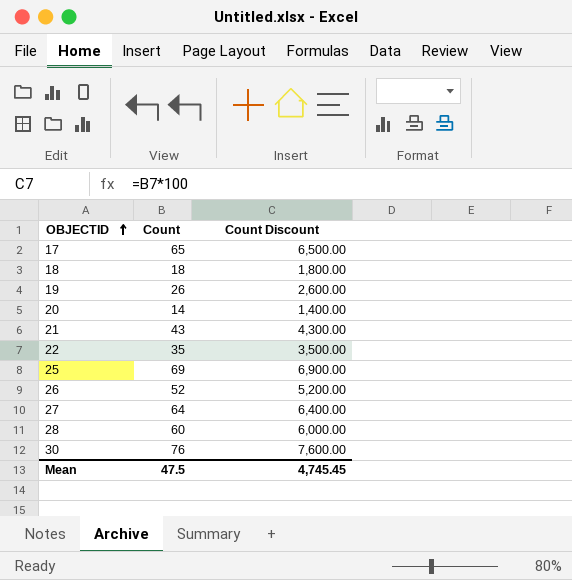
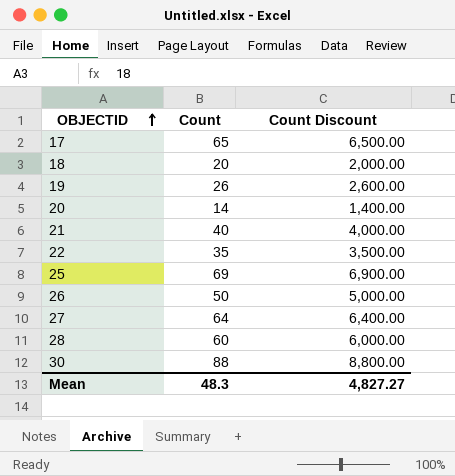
18 | Count: 18 -> 20
18 | Count Discount: 1,800.00 -> 2,000.00
21 | Count: 43 -> 40
21 | Count Discount: 4,300.00 -> 4,000.00
26 | Count: 52 -> 50
26 | Count Discount: 5,200.00 -> 5,000.00
30 | Count: 76 -> 88
30 | Count Discount: 7,600.00 -> 8,800.00
Mean | Count: 47.5 -> 48.3
Mean | Count Discount: 4,745.45 -> 4,827.27

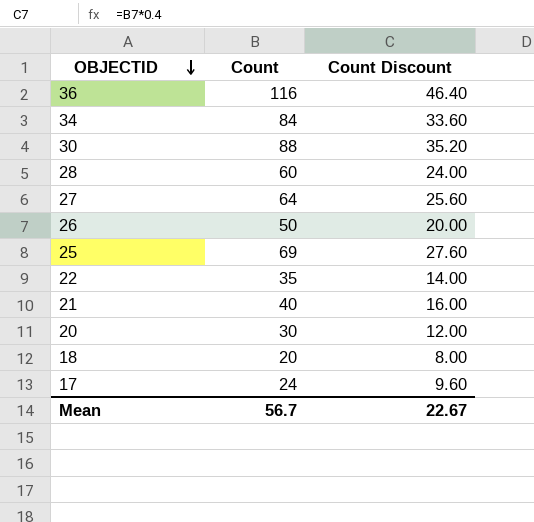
row order: OBJECTID ascending -> OBJECTID descending
column Count Discount | formula: [Count] * 100 -> [Count] * 0.4
row 19: 26 | 2,600.00 -> none
row 36: none -> 116 | 46.40
row 34: none -> 84 | 33.60
20 | Count: 14 -> 30
17 | Count: 65 -> 24
Mean | Count: 48.3 -> 56.7
Mean | Count Discount: 4,827.27 -> 22.67

